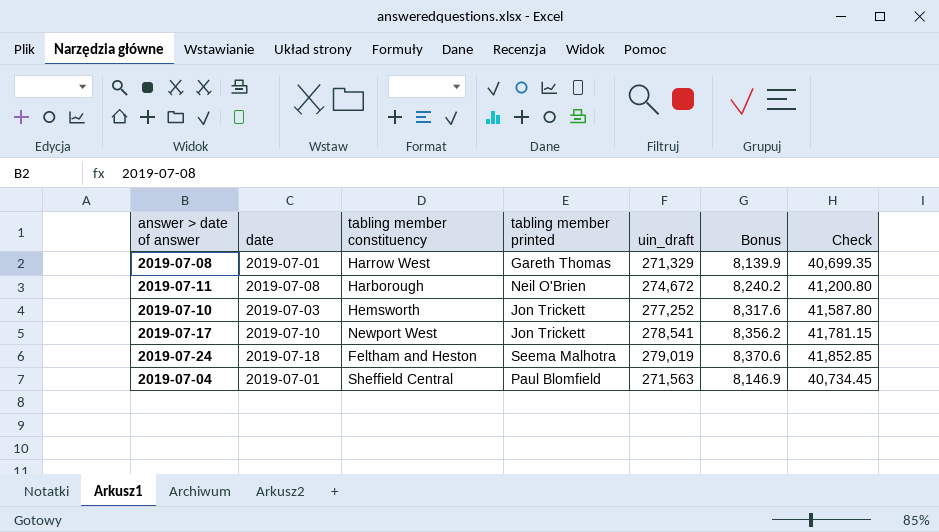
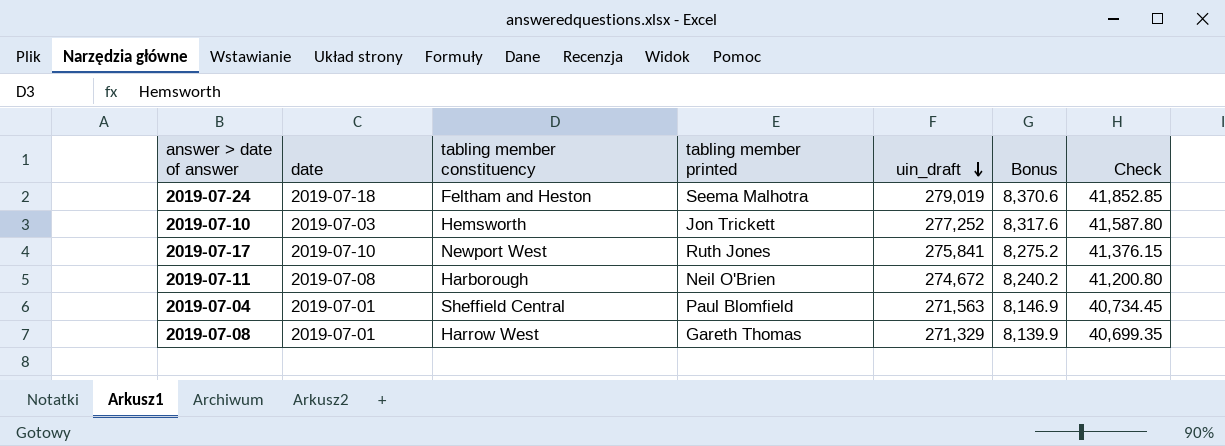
row order: none -> uin_draft descending
2019-07-17 | tabling member printed: Jon Trickett -> Ruth Jones
2019-07-17 | uin_draft: 278,541 -> 275,841
2019-07-17 | Bonus: 8,356.2 -> 8,275.2
2019-07-17 | Check: 41,781.15 -> 41,376.15

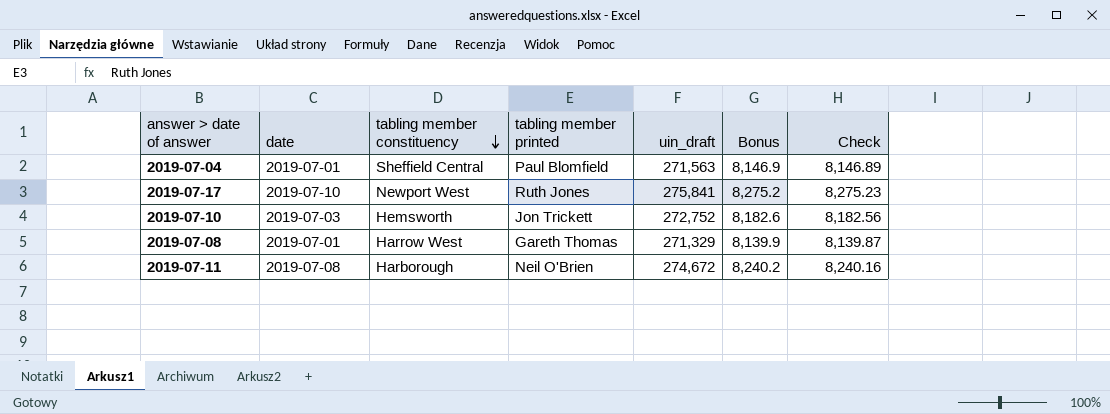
row order: uin_draft descending -> tabling member constituency descending
column Check | formula: [uin_draft] * 0.15 -> [uin_draft] * 0.03
row 2019-07-24: 2019-07-18 | Feltham and Heston | Seema Malhotra | 279,019 | 8,370.6 | 41,852.85 -> none
2019-07-10 | uin_draft: 277,252 -> 272,752
2019-07-10 | Bonus: 8,317.6 -> 8,182.6

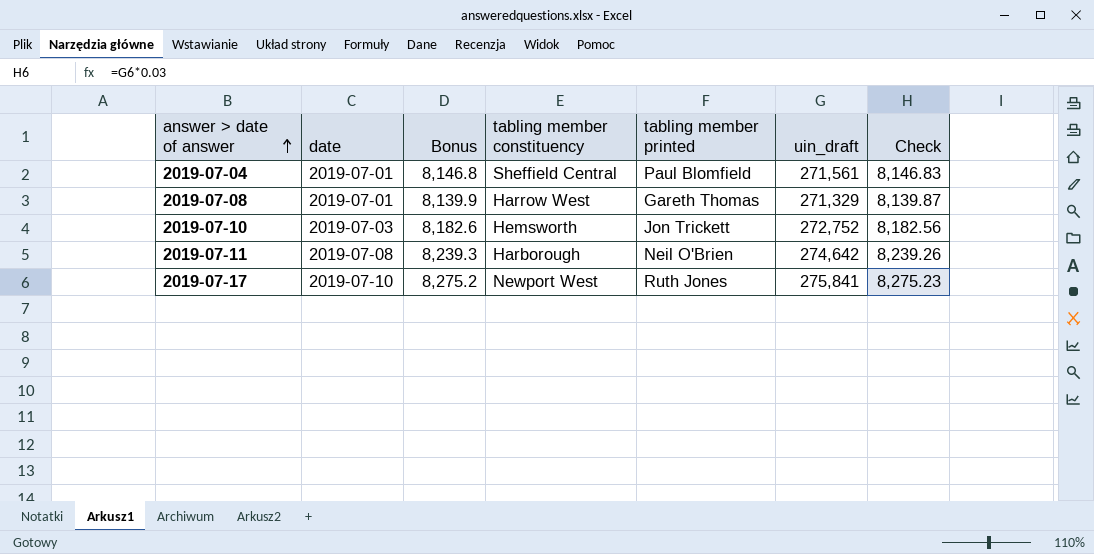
row order: tabling member constituency descending -> answer > date of answer ascending
column Bonus | position: 6 -> 3
2019-07-04 | Bonus: 8,146.9 -> 8,146.8
2019-07-04 | uin_draft: 271,563 -> 271,561
2019-07-04 | Check: 8,146.89 -> 8,146.83
2019-07-11 | Bonus: 8,240.2 -> 8,239.3
2019-07-11 | uin_draft: 274,672 -> 274,642
2019-07-11 | Check: 8,240.16 -> 8,239.26

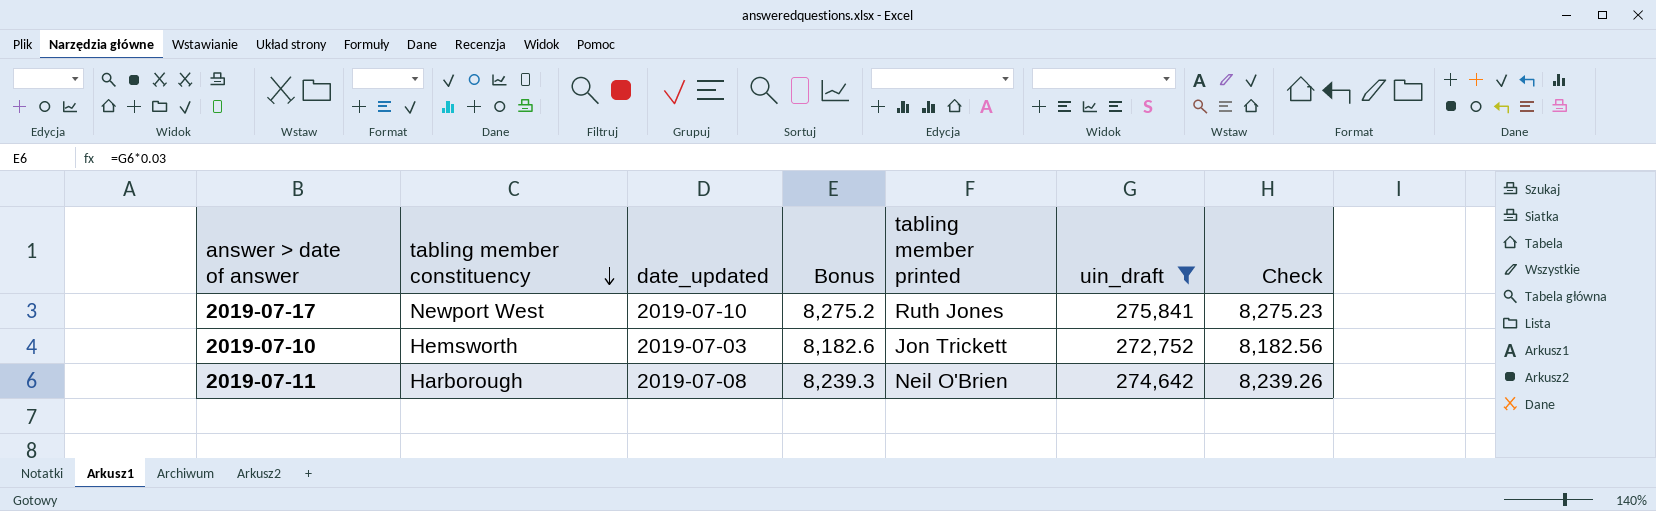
filter: none -> uin_draft >= 272,752
row order: answer > date of answer ascending -> tabling member constituency descending
column tabling member constituency | position: 4 -> 2
column name: date -> date_updated

